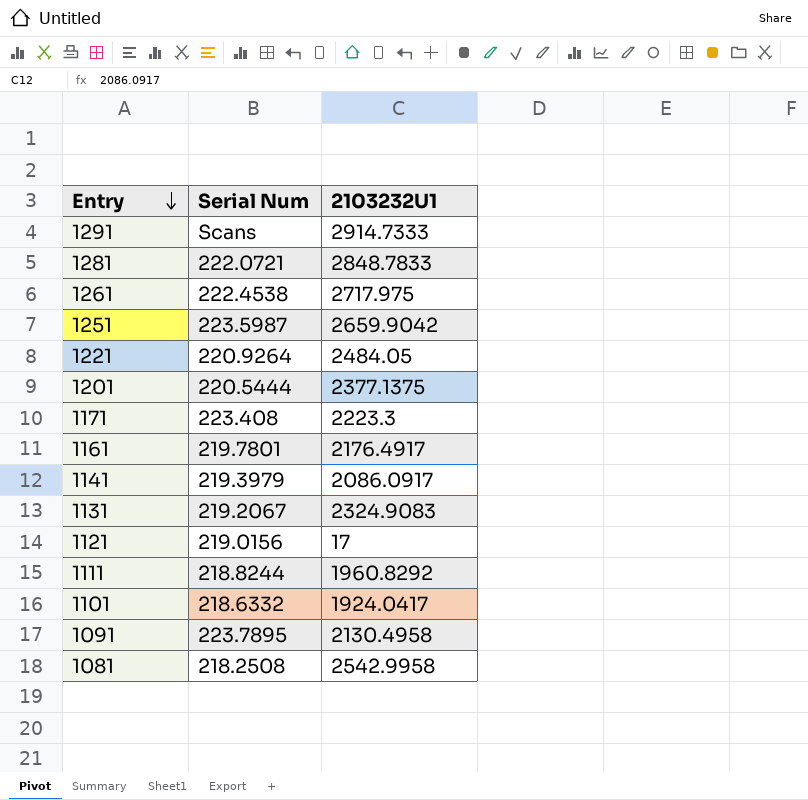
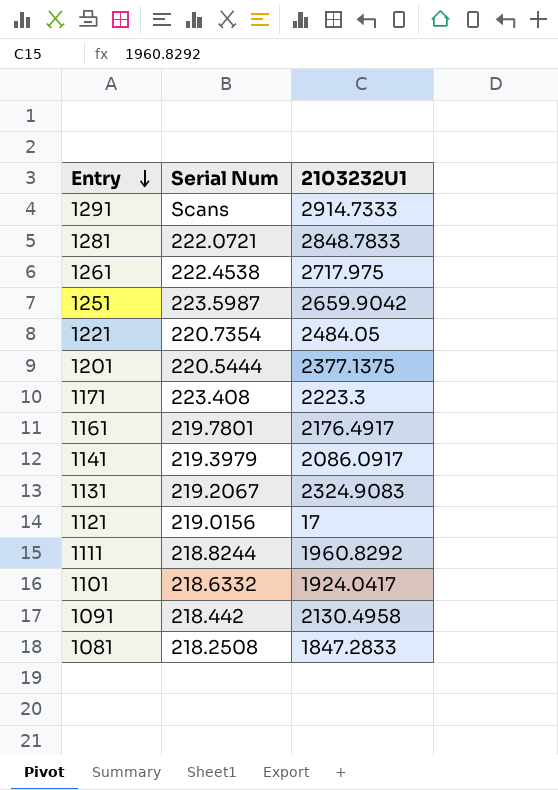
1221 | Serial Num: 220.9264 -> 220.7354
1091 | Serial Num: 223.7895 -> 218.442
1081 | 2103232U1: 2542.9958 -> 1847.2833

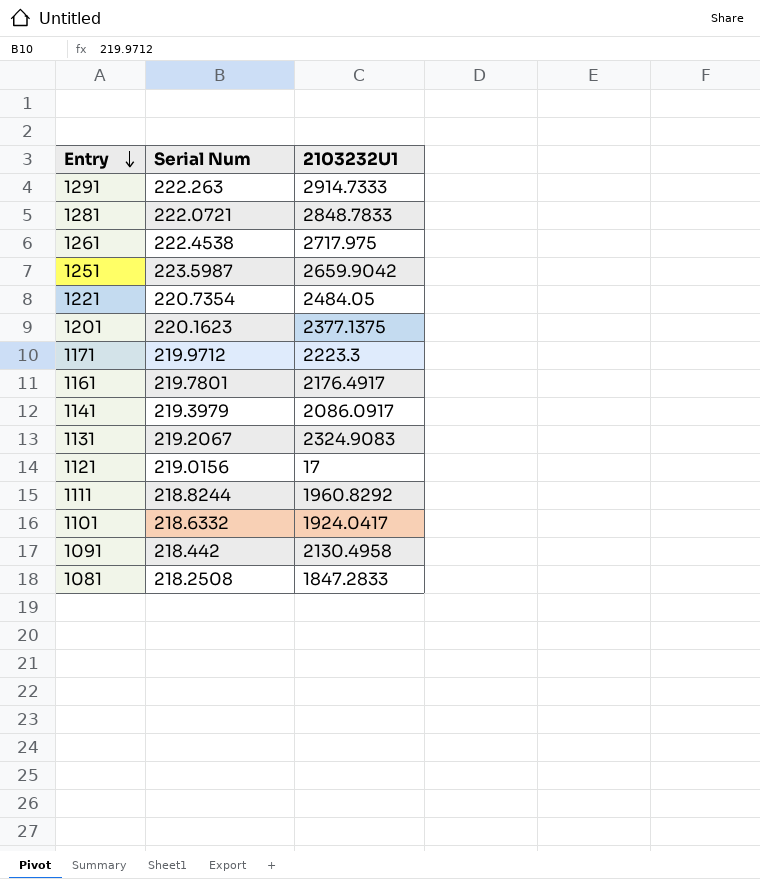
1291 | Serial Num: Scans -> 222.263
1201 | Serial Num: 220.5444 -> 220.1623
1171 | Serial Num: 223.408 -> 219.9712

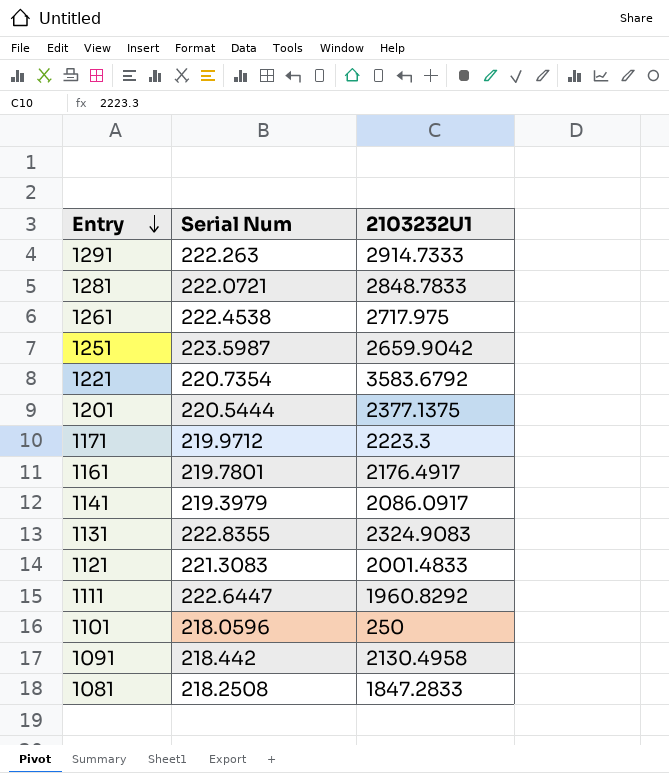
1221 | 2103232U1: 2484.05 -> 3583.6792
1201 | Serial Num: 220.1623 -> 220.5444
1131 | Serial Num: 219.2067 -> 222.8355
1121 | Serial Num: 219.0156 -> 221.3083
1121 | 2103232U1: 17 -> 2001.4833
1111 | Serial Num: 218.8244 -> 222.6447
1101 | Serial Num: 218.6332 -> 218.0596
1101 | 2103232U1: 1924.0417 -> 250

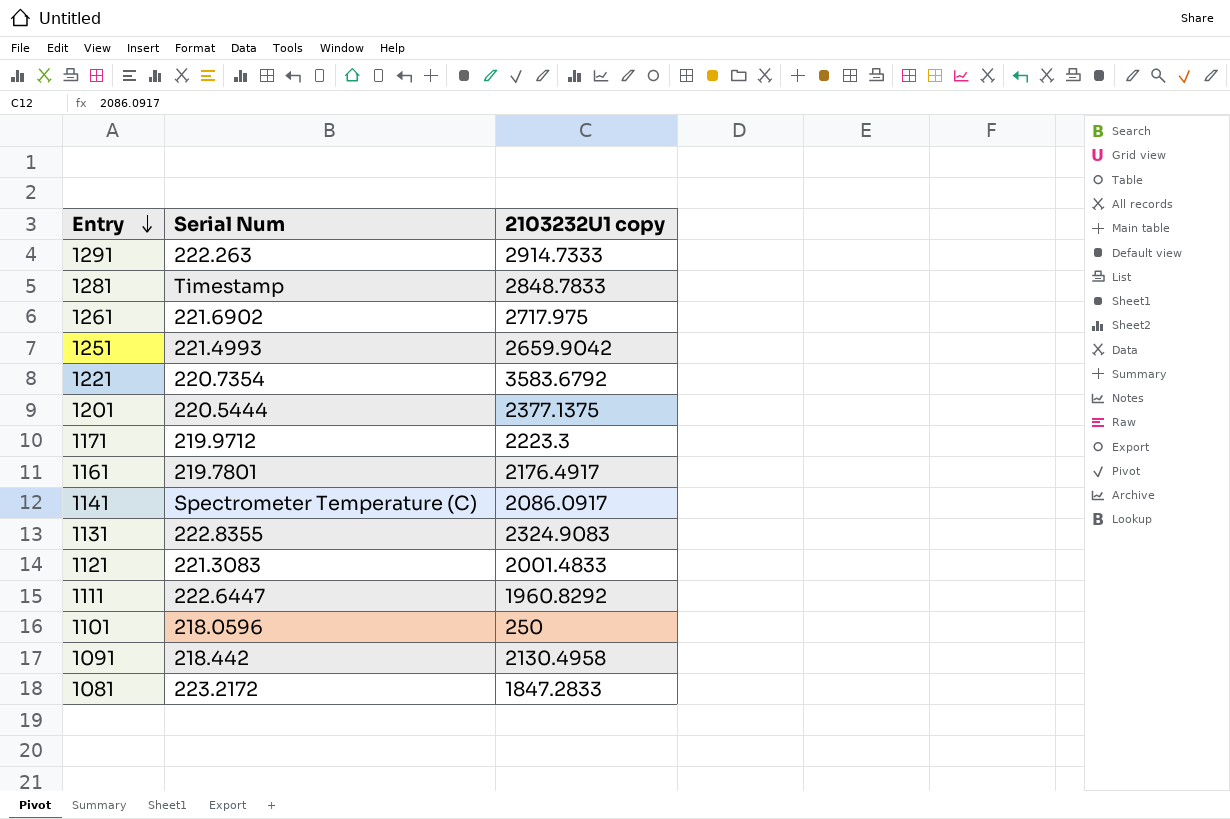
column name: 2103232U1 -> 2103232U1 copy
1281 | Serial Num: 222.0721 -> Timestamp
1261 | Serial Num: 222.4538 -> 221.6902
1251 | Serial Num: 223.5987 -> 221.4993
1141 | Serial Num: 219.3979 -> Spectrometer Temperature (C)
1081 | Serial Num: 218.2508 -> 223.2172

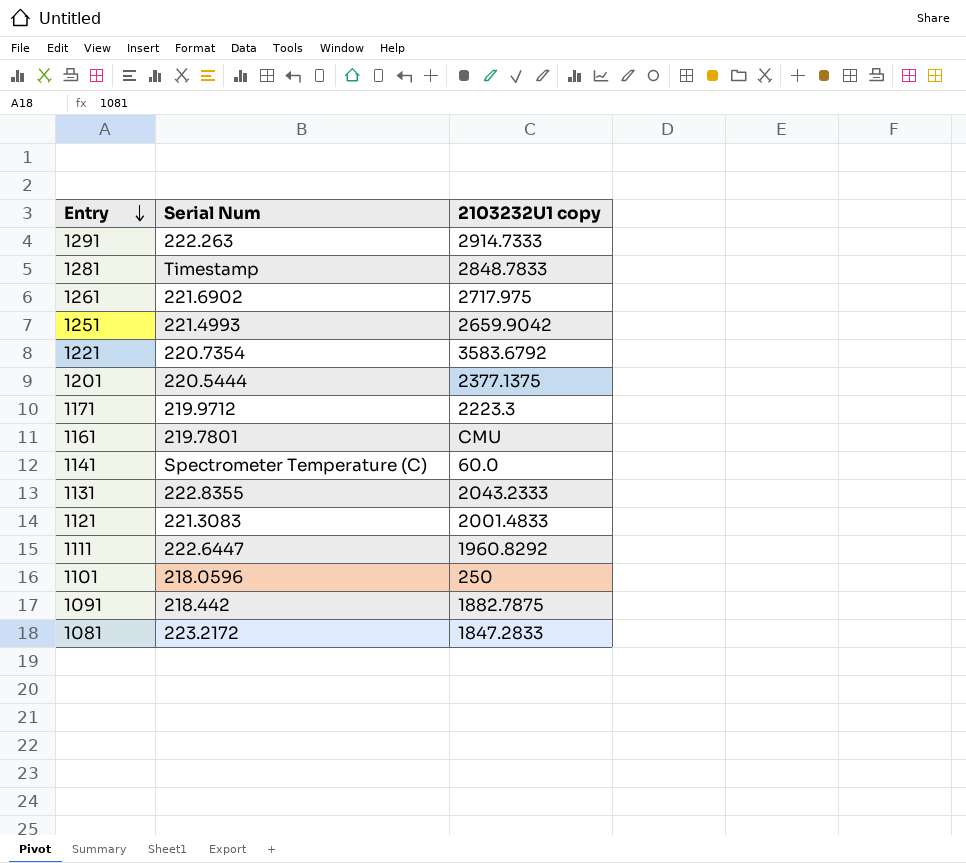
1161 | 2103232U1 copy: 2176.4917 -> CMU
1141 | 2103232U1 copy: 2086.0917 -> 60.0
1131 | 2103232U1 copy: 2324.9083 -> 2043.2333
1091 | 2103232U1 copy: 2130.4958 -> 1882.7875

